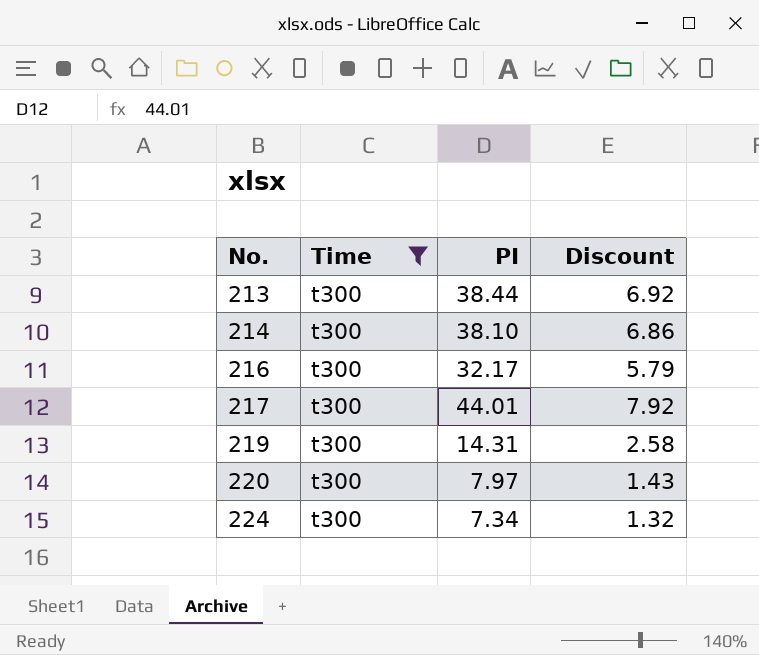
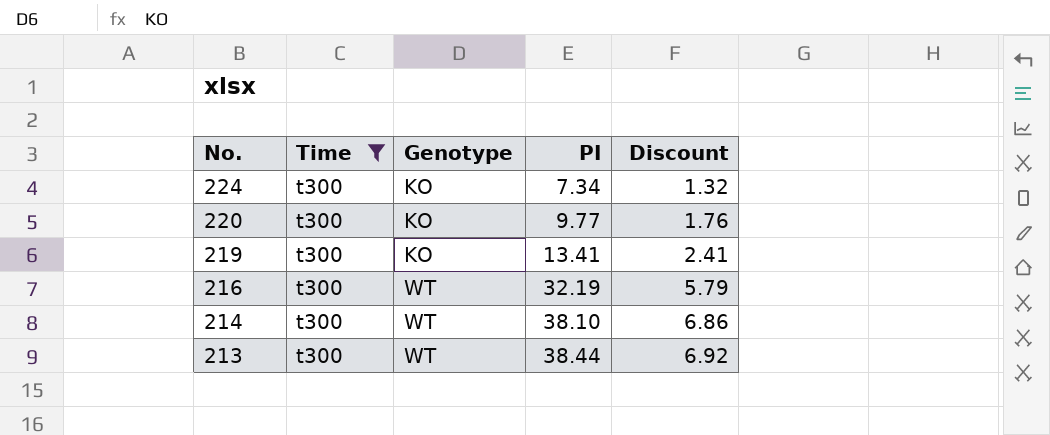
row order: No. ascending -> No. descending
column Genotype | position: none -> 3
row 217: t300 | 44.01 | 7.92 -> none
220 | PI: 7.97 -> 9.77
220 | Discount: 1.43 -> 1.76
219 | PI: 14.31 -> 13.41
219 | Discount: 2.58 -> 2.41
216 | PI: 32.17 -> 32.19

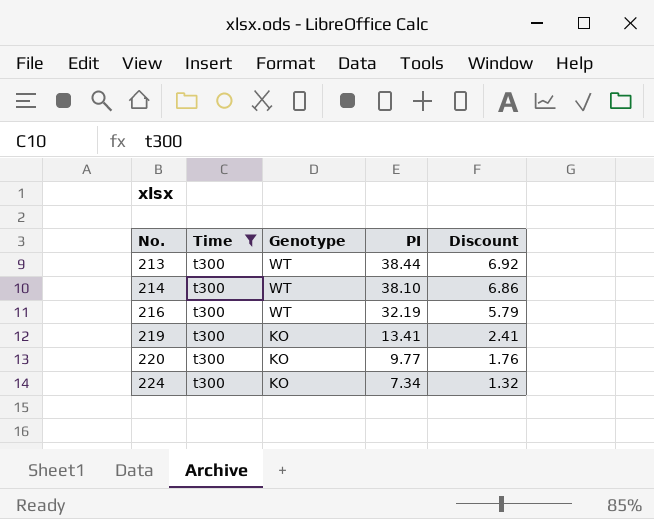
row order: No. descending -> No. ascending

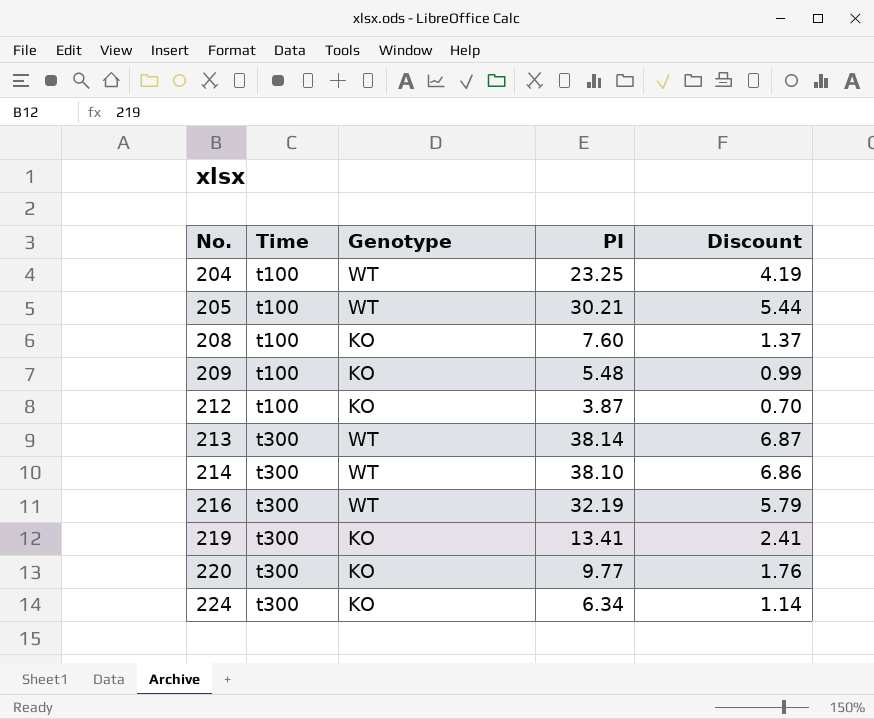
filter: Time = t300 -> none
213 | PI: 38.44 -> 38.14
213 | Discount: 6.92 -> 6.87
224 | PI: 7.34 -> 6.34
224 | Discount: 1.32 -> 1.14

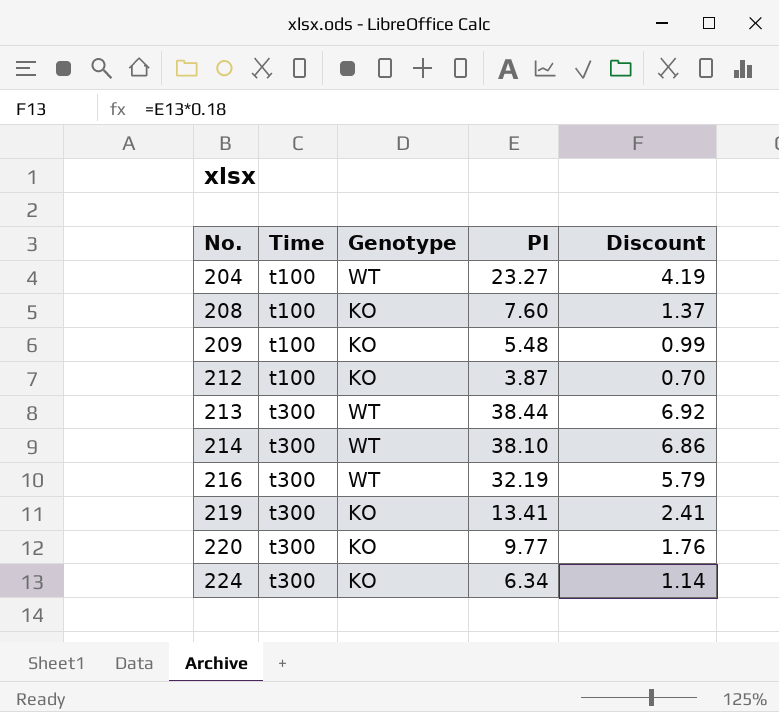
row 205: t100 | WT | 30.21 | 5.44 -> none
204 | PI: 23.25 -> 23.27
213 | PI: 38.14 -> 38.44
213 | Discount: 6.87 -> 6.92

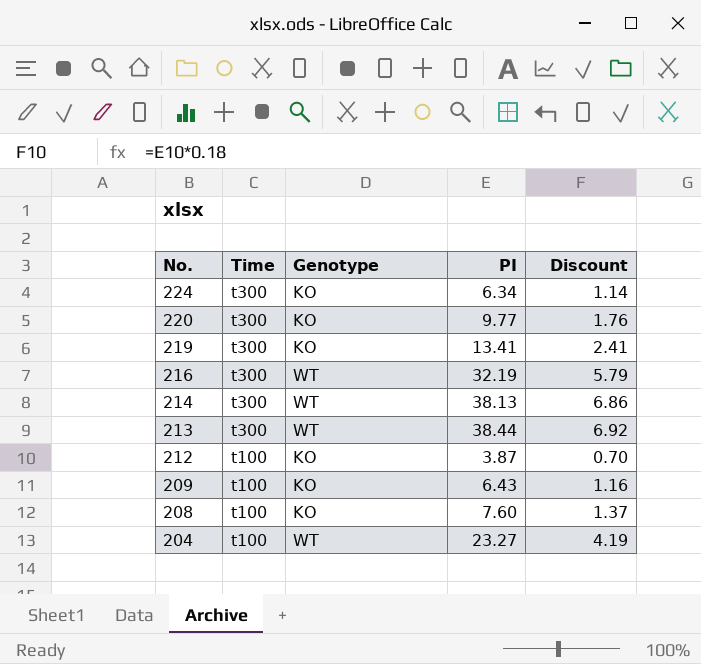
row order: No. ascending -> No. descending
214 | PI: 38.10 -> 38.13
209 | PI: 5.48 -> 6.43
209 | Discount: 0.99 -> 1.16

